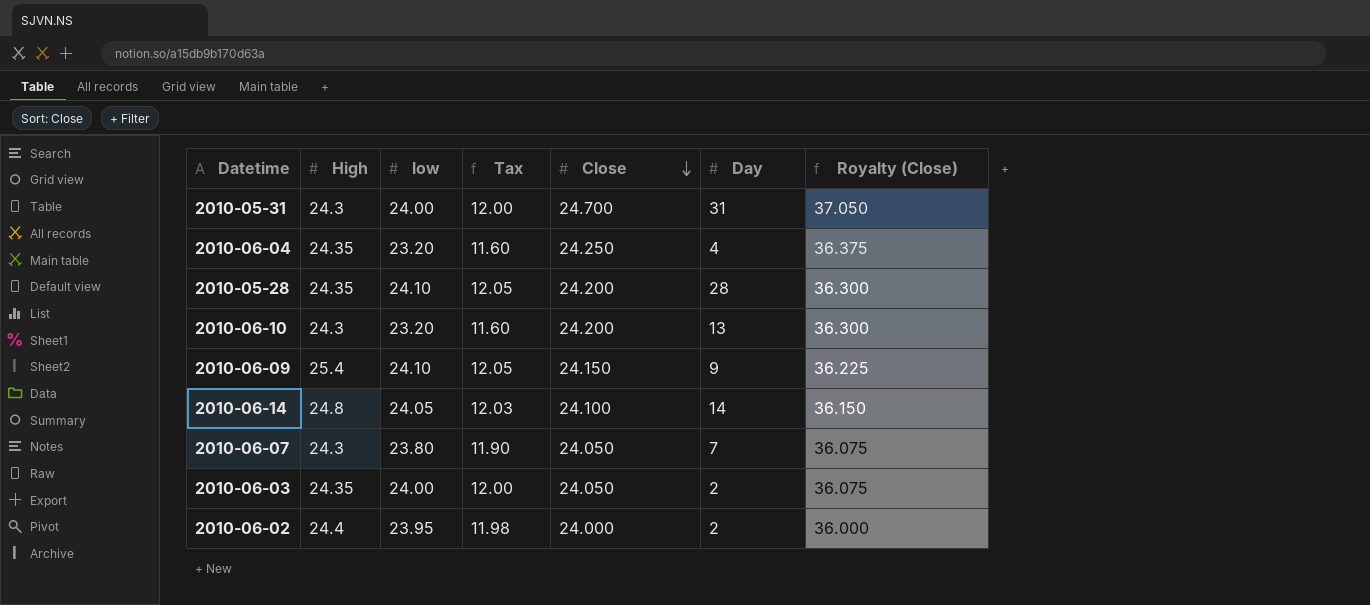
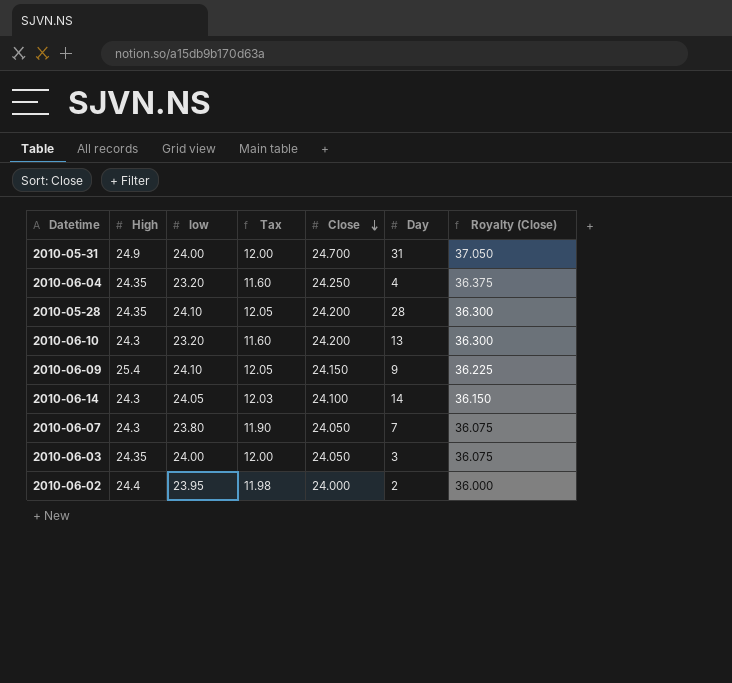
2010-05-31 | High: 24.3 -> 24.9
2010-06-14 | High: 24.8 -> 24.3
2010-06-03 | Day: 2 -> 3

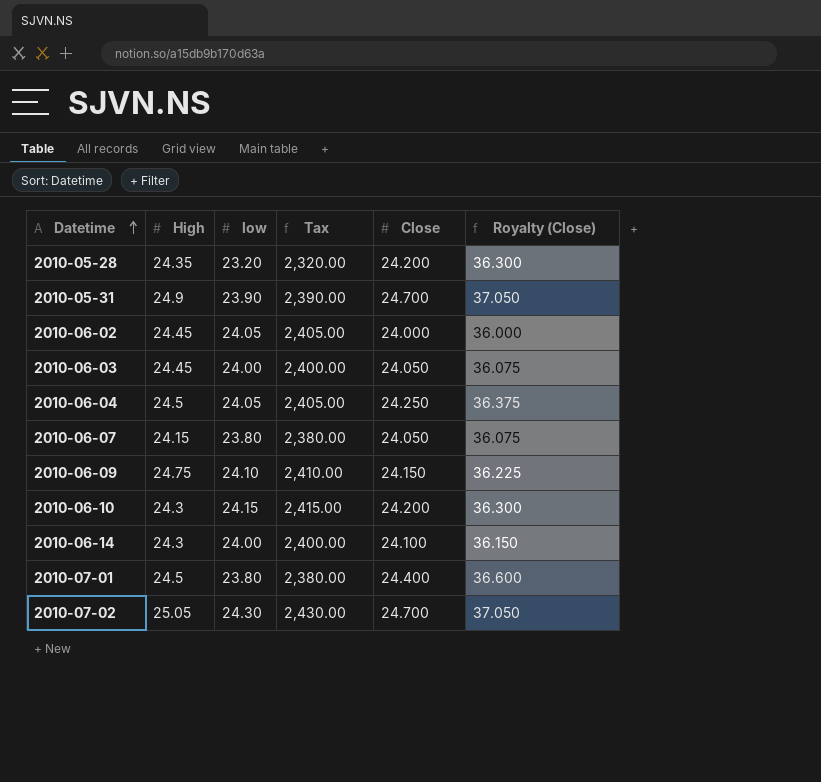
row order: Close descending -> Datetime ascending
column Day | position: 6 -> none
column Tax | formula: [low] * 0.5 -> [low] * 100
2010-05-28 | low: 24.10 -> 23.20
2010-05-31 | low: 24.00 -> 23.90
2010-06-02 | High: 24.4 -> 24.45
2010-06-02 | low: 23.95 -> 24.05
2010-06-03 | High: 24.35 -> 24.45
2010-06-04 | High: 24.35 -> 24.5
2010-06-04 | low: 23.20 -> 24.05
2010-06-07 | High: 24.3 -> 24.15
2010-06-09 | High: 25.4 -> 24.75
2010-06-10 | low: 23.20 -> 24.15
2010-06-14 | low: 24.05 -> 24.00
row 2010-07-01: none -> 24.5 | 23.80 | 2,380.00 | 24.400 | 36.600
row 2010-07-02: none -> 25.05 | 24.30 | 2,430.00 | 24.700 | 37.050

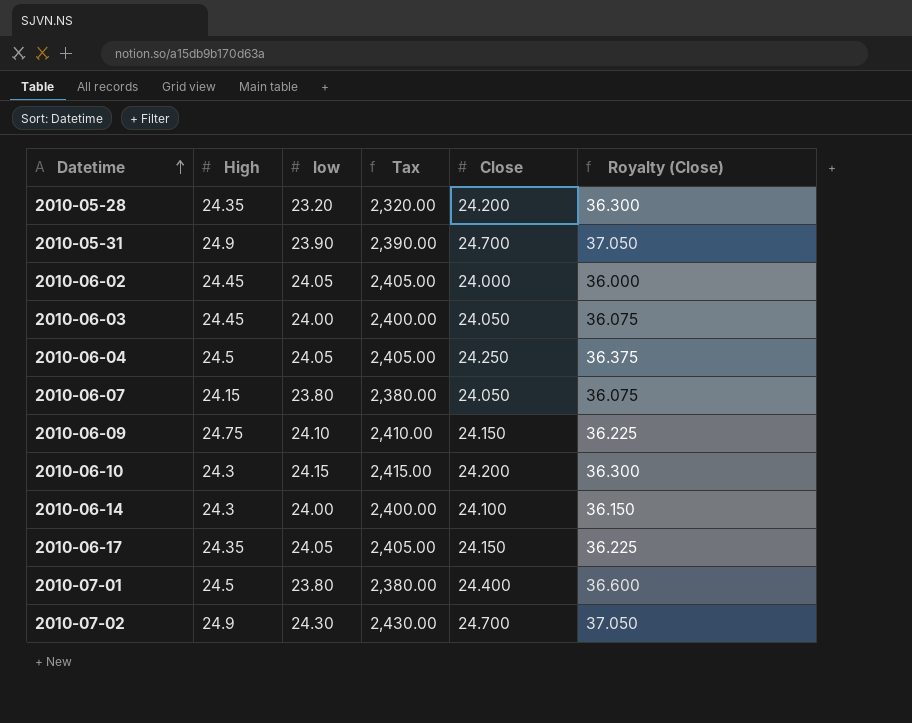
row 2010-06-17: none -> 24.35 | 24.05 | 2,405.00 | 24.150 | 36.225
2010-07-02 | High: 25.05 -> 24.9

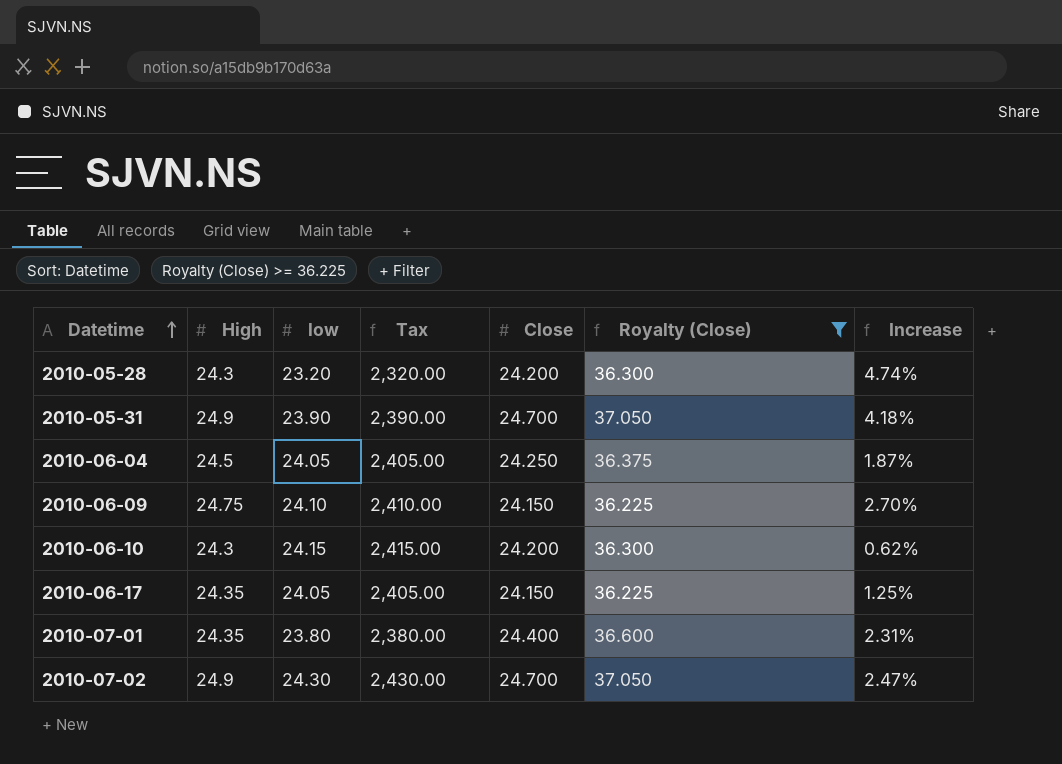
filter: none -> Royalty (Close) >= 36.225
column Increase | formula: none -> ([High] - [low]) / [low]
2010-05-28 | High: 24.35 -> 24.3
2010-07-01 | High: 24.5 -> 24.35

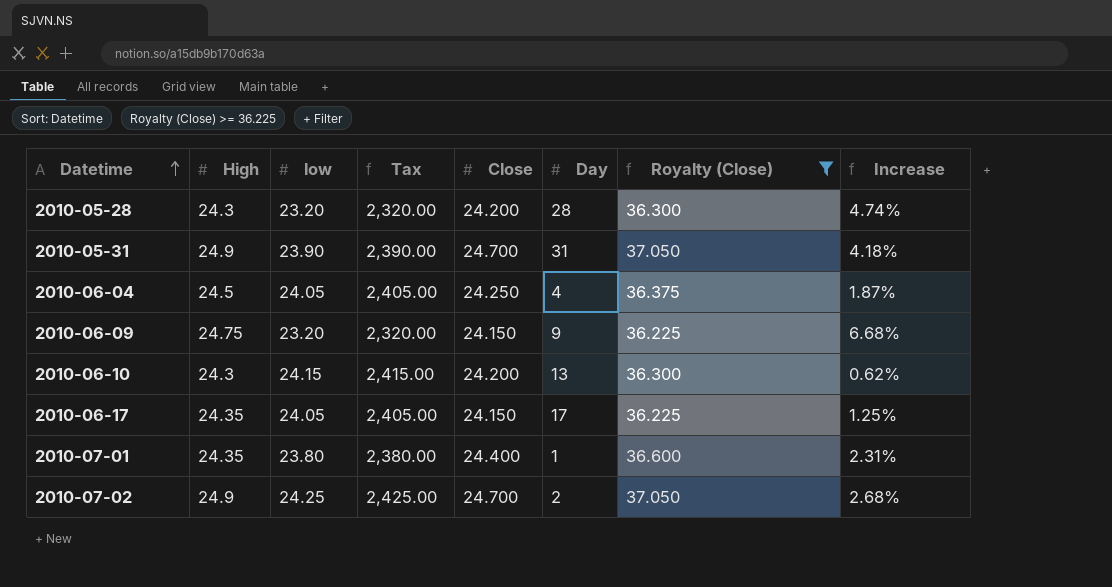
column Day | position: none -> 6
2010-06-09 | low: 24.10 -> 23.20
2010-06-09 | Tax: 2,410.00 -> 2,320.00
2010-06-09 | Increase: 2.70% -> 6.68%
2010-07-02 | low: 24.30 -> 24.25
2010-07-02 | Tax: 2,430.00 -> 2,425.00
2010-07-02 | Increase: 2.47% -> 2.68%

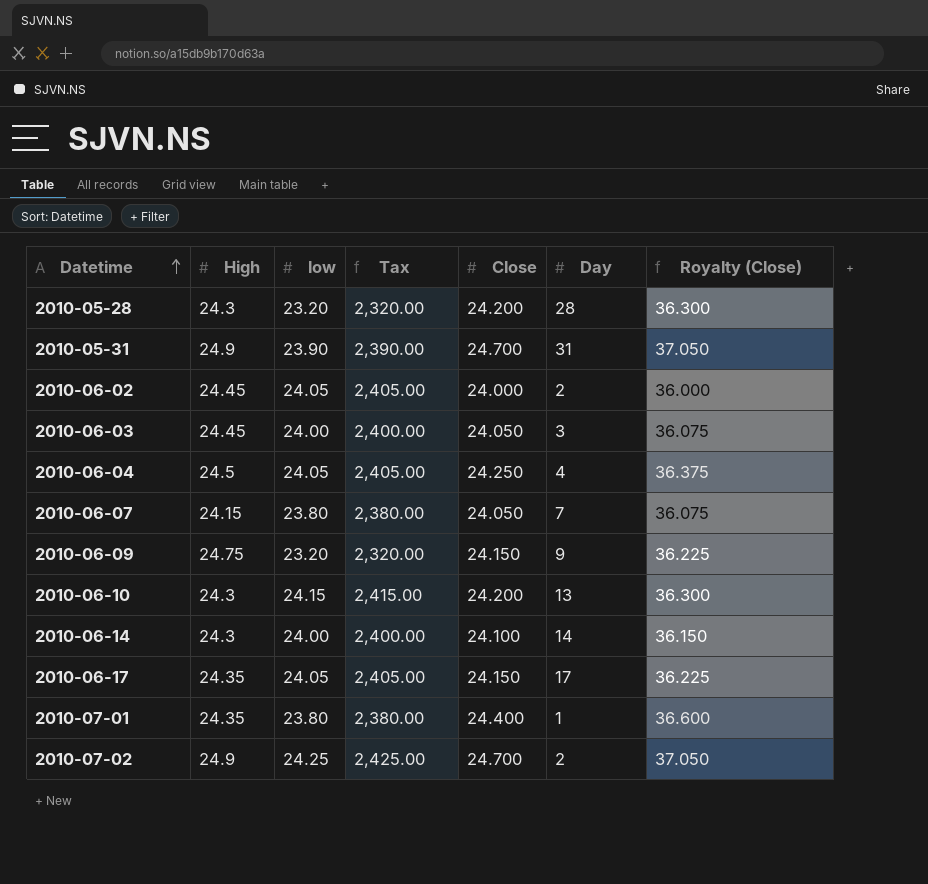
filter: Royalty (Close) >= 36.225 -> none
column Increase | formula: ([High] - [low]) / [low] -> none

